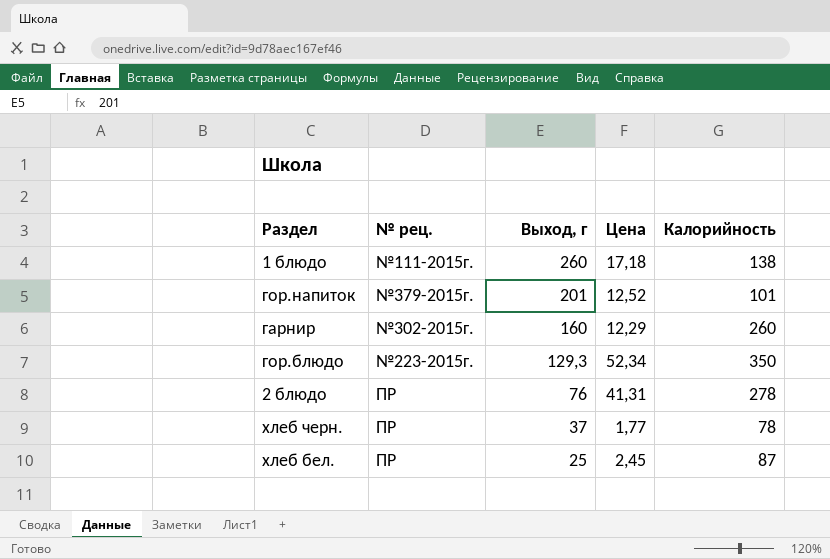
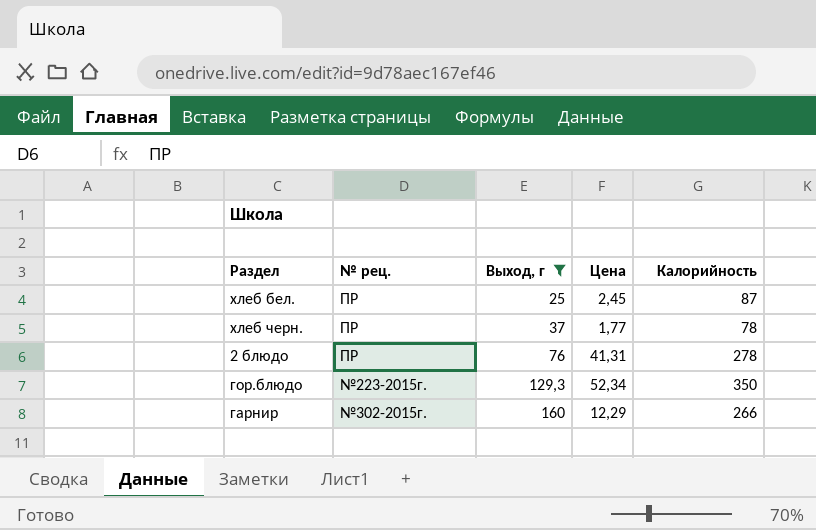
filter: none -> Выход, г <= 160
row order: Выход, г descending -> Выход, г ascending
гарнир | Калорийность: 260 -> 266

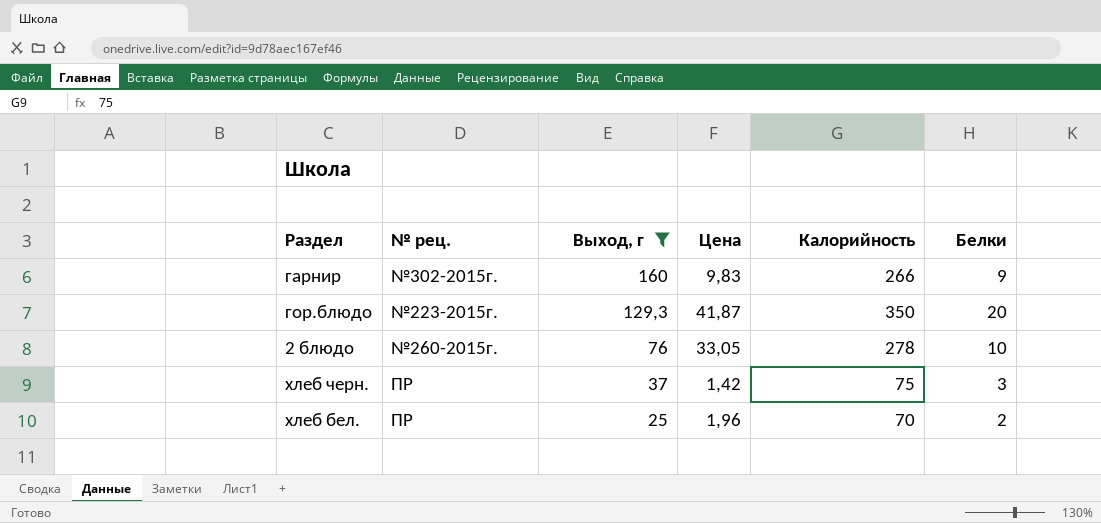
row order: Выход, г ascending -> Выход, г descending
column Белки | position: none -> 6
гарнир | Цена: 12,29 -> 9,83
гор.блюдо | Цена: 52,34 -> 41,87
2 блюдо | № рец.: ПР -> №260-2015г.
2 блюдо | Цена: 41,31 -> 33,05
хлеб черн. | Цена: 1,77 -> 1,42
хлеб черн. | Калорийность: 78 -> 75
хлеб бел. | Цена: 2,45 -> 1,96
хлеб бел. | Калорийность: 87 -> 70

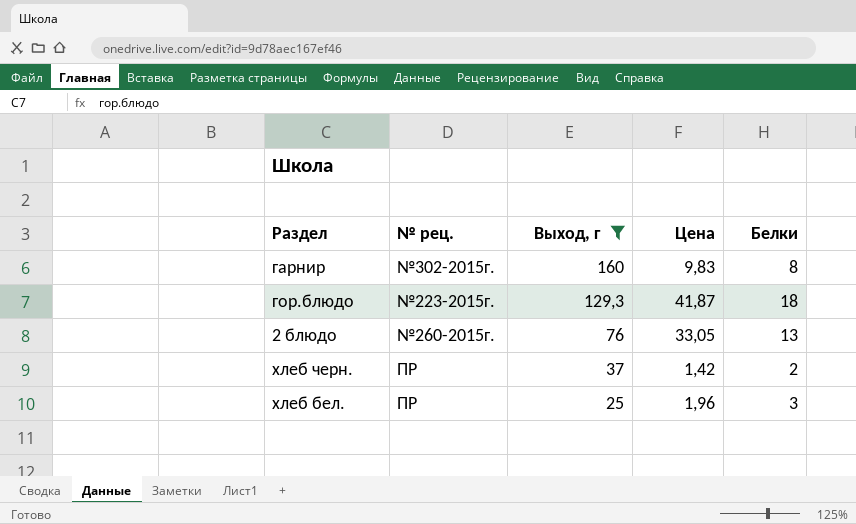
column Калорийность | position: 5 -> none
гарнир | Белки: 9 -> 8
гор.блюдо | Белки: 20 -> 18
2 блюдо | Белки: 10 -> 13
хлеб черн. | Белки: 3 -> 2
хлеб бел. | Белки: 2 -> 3

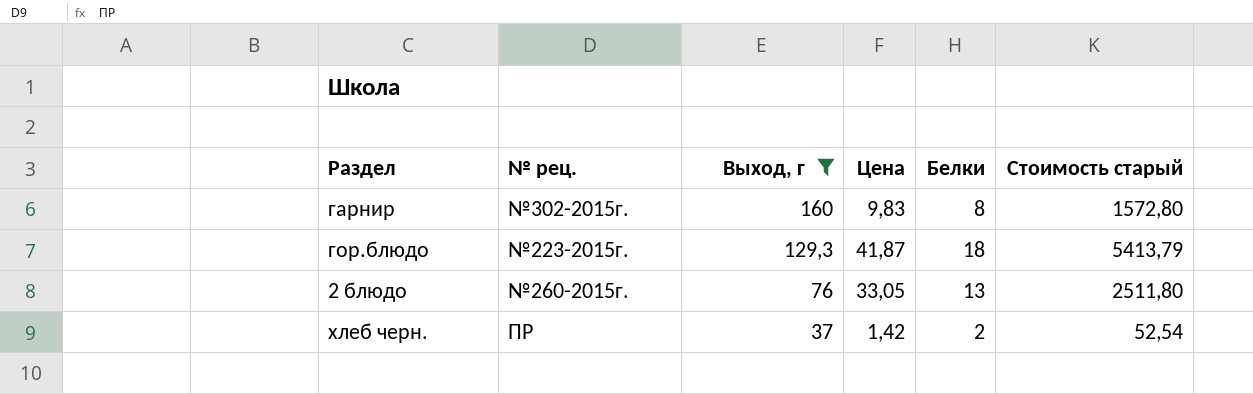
column Стоимость старый | formula: none -> [Выход, г] * [Цена]
row хлеб бел.: ПР | 25 | 1,96 | 3 -> none

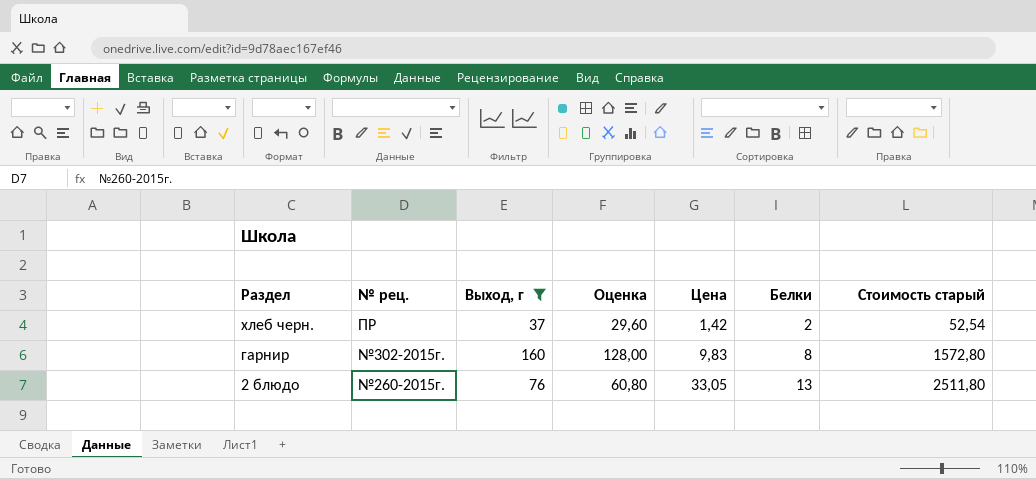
row order: Выход, г descending -> Раздел descending
column Оценка | formula: none -> [Выход, г] * 0,8
row гор.блюдо: №223-2015г. | 129,3 | 41,87 | 18 | 5413,79 -> none

